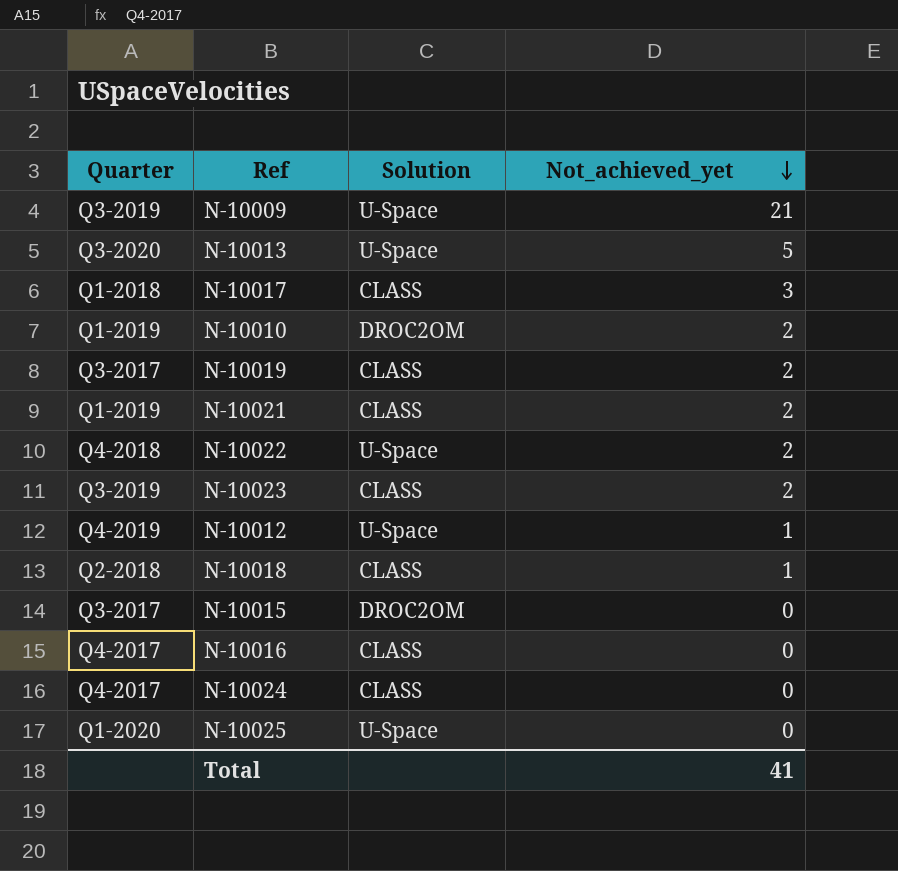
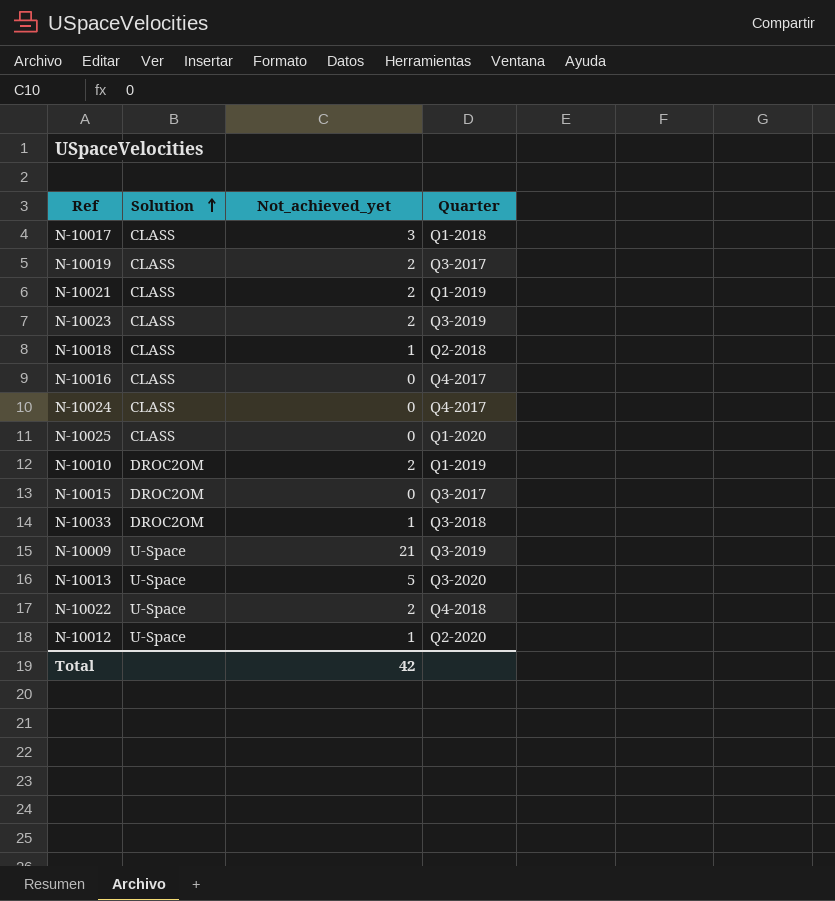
row order: Not_achieved_yet descending -> Solution ascending
column Quarter | position: 1 -> 4
N-10025 | Solution: U-Space -> CLASS
row N-10033: none -> DROC2OM | 1 | Q3-2018
N-10012 | Quarter: Q4-2019 -> Q2-2020
Total | Not_achieved_yet: 41 -> 42

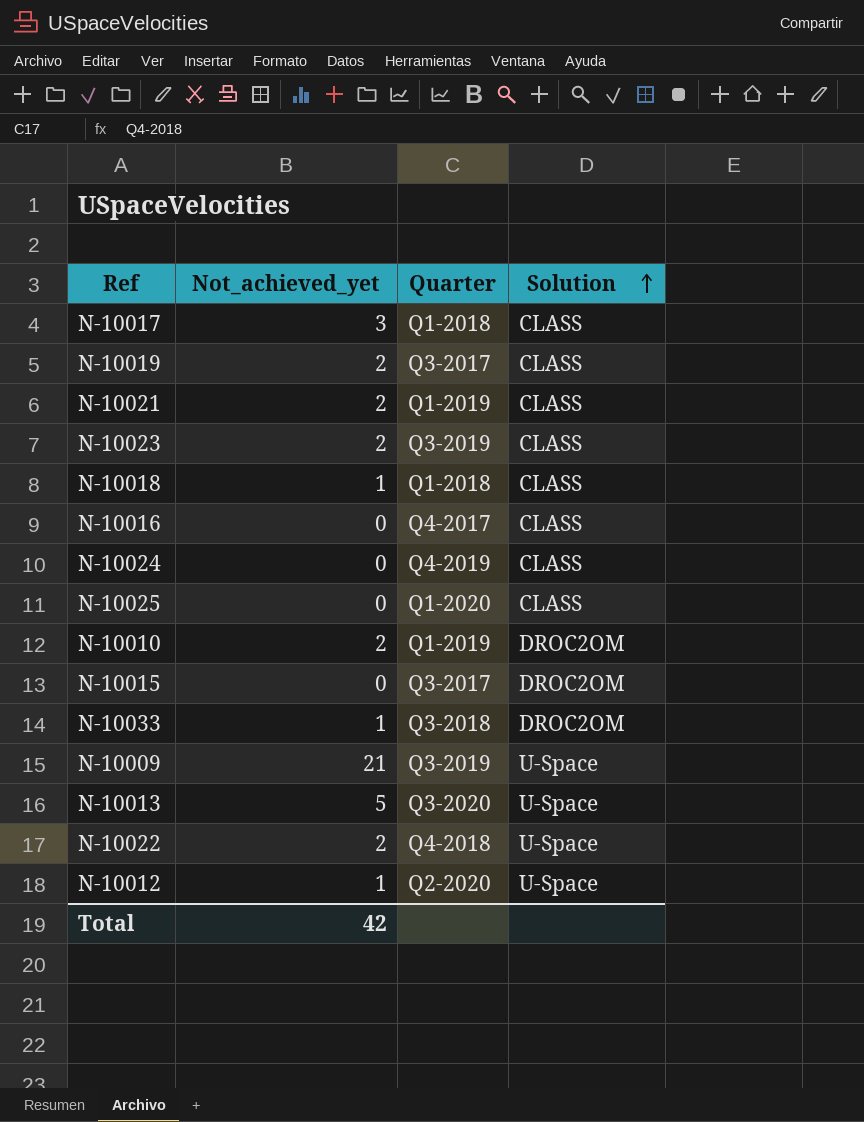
column Solution | position: 2 -> 4
N-10018 | Quarter: Q2-2018 -> Q1-2018
N-10024 | Quarter: Q4-2017 -> Q4-2019

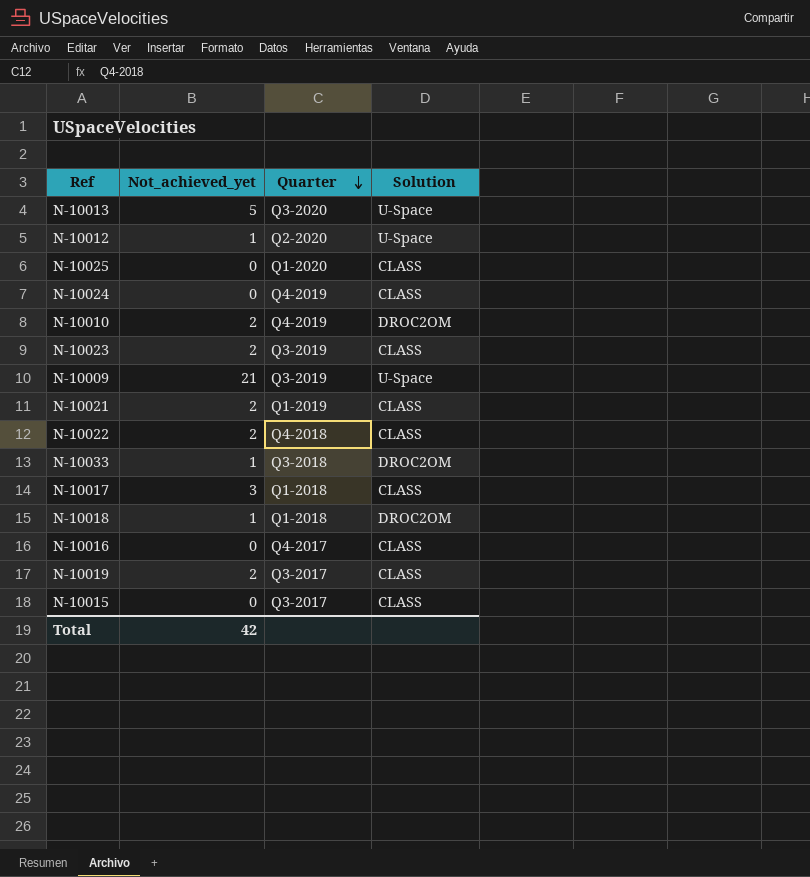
row order: Solution ascending -> Quarter descending
N-10010 | Quarter: Q1-2019 -> Q4-2019
N-10022 | Solution: U-Space -> CLASS
N-10018 | Solution: CLASS -> DROC2OM
N-10015 | Solution: DROC2OM -> CLASS

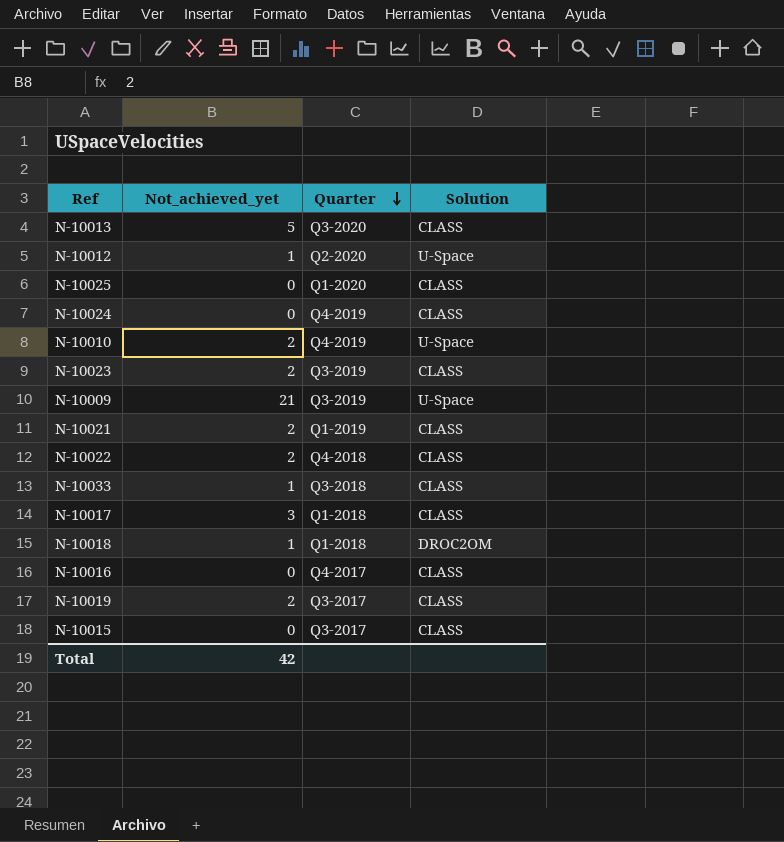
N-10013 | Solution: U-Space -> CLASS
N-10010 | Solution: DROC2OM -> U-Space
N-10033 | Solution: DROC2OM -> CLASS

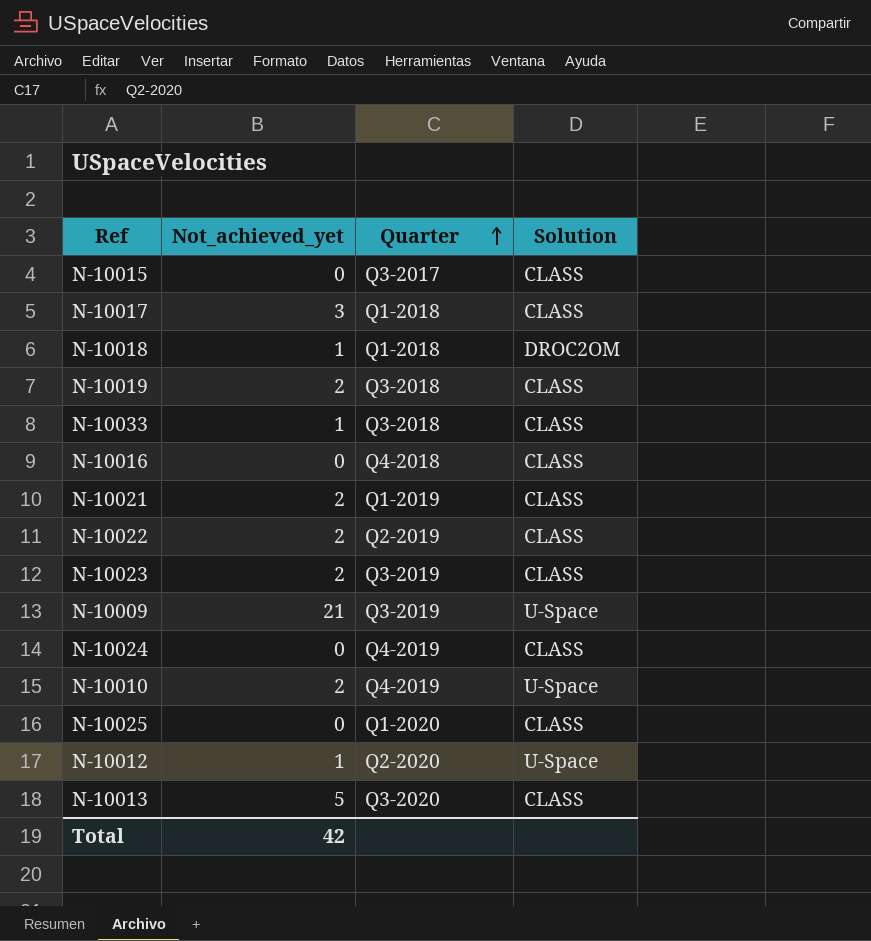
row order: Quarter descending -> Quarter ascending
N-10019 | Quarter: Q3-2017 -> Q3-2018
N-10016 | Quarter: Q4-2017 -> Q4-2018
N-10022 | Quarter: Q4-2018 -> Q2-2019

